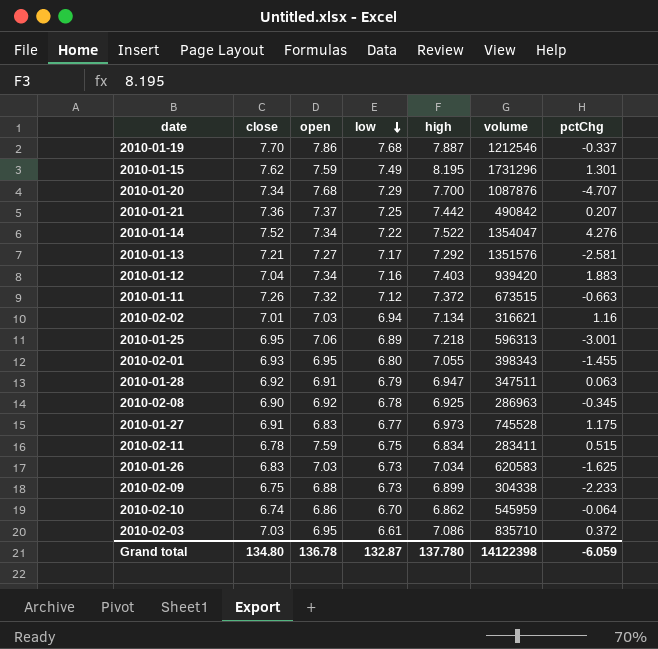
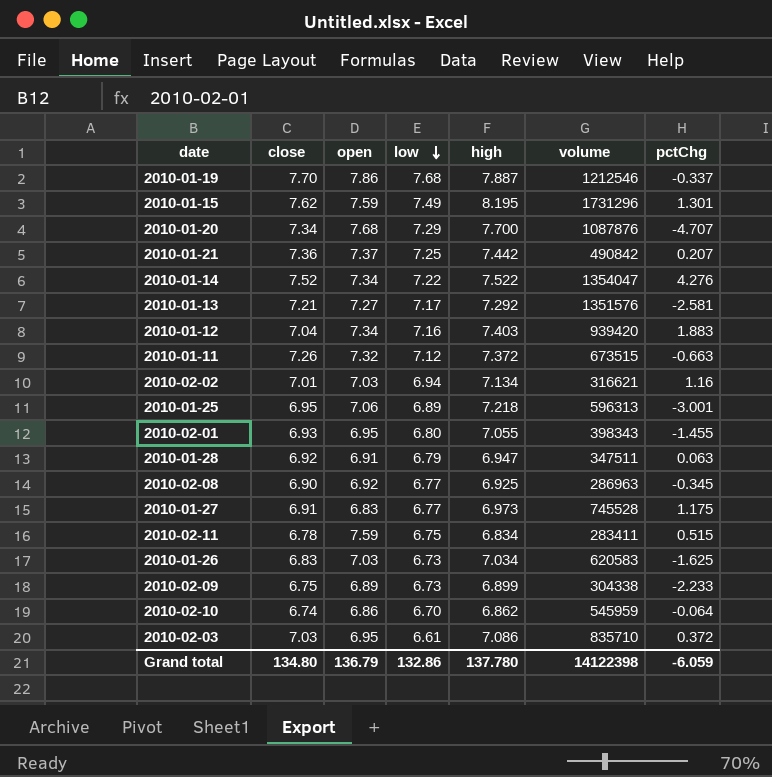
2010-02-08 | low: 6.78 -> 6.77
2010-02-09 | open: 6.88 -> 6.89
Grand total | open: 136.78 -> 136.79
Grand total | low: 132.87 -> 132.86

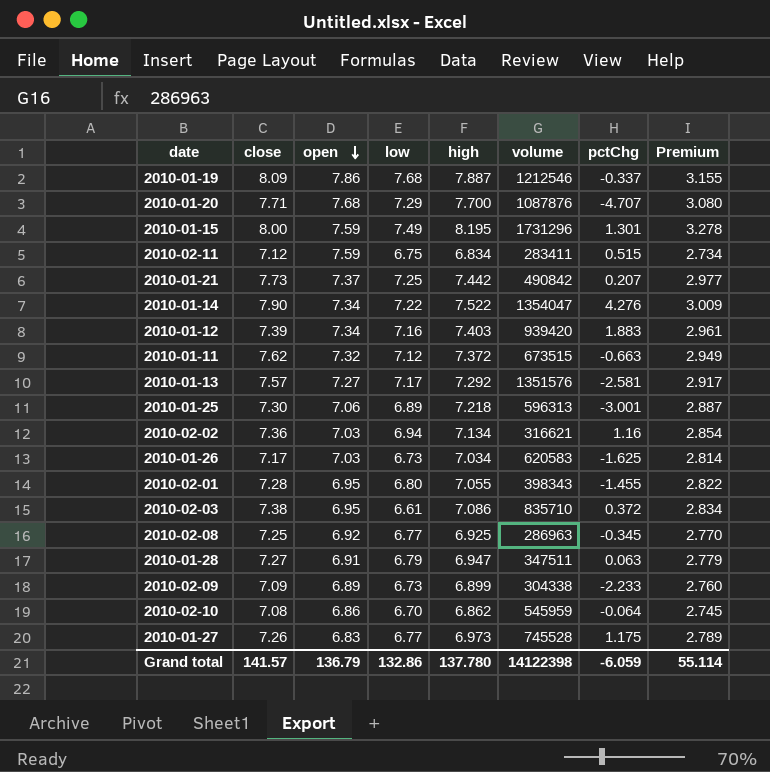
row order: low descending -> open descending
column Premium | formula: none -> [high] * 0.4
2010-01-19 | close: 7.70 -> 8.09
2010-01-20 | close: 7.34 -> 7.71
2010-01-15 | close: 7.62 -> 8.00
2010-02-11 | close: 6.78 -> 7.12
2010-01-21 | close: 7.36 -> 7.73
2010-01-14 | close: 7.52 -> 7.90
2010-01-12 | close: 7.04 -> 7.39
2010-01-11 | close: 7.26 -> 7.62
2010-01-13 | close: 7.21 -> 7.57
2010-01-25 | close: 6.95 -> 7.30
2010-02-02 | close: 7.01 -> 7.36
2010-01-26 | close: 6.83 -> 7.17
2010-02-01 | close: 6.93 -> 7.28
2010-02-03 | close: 7.03 -> 7.38
2010-02-08 | close: 6.90 -> 7.25
2010-01-28 | close: 6.92 -> 7.27
2010-02-09 | close: 6.75 -> 7.09
2010-02-10 | close: 6.74 -> 7.08
2010-01-27 | close: 6.91 -> 7.26
Grand total | close: 134.80 -> 141.57

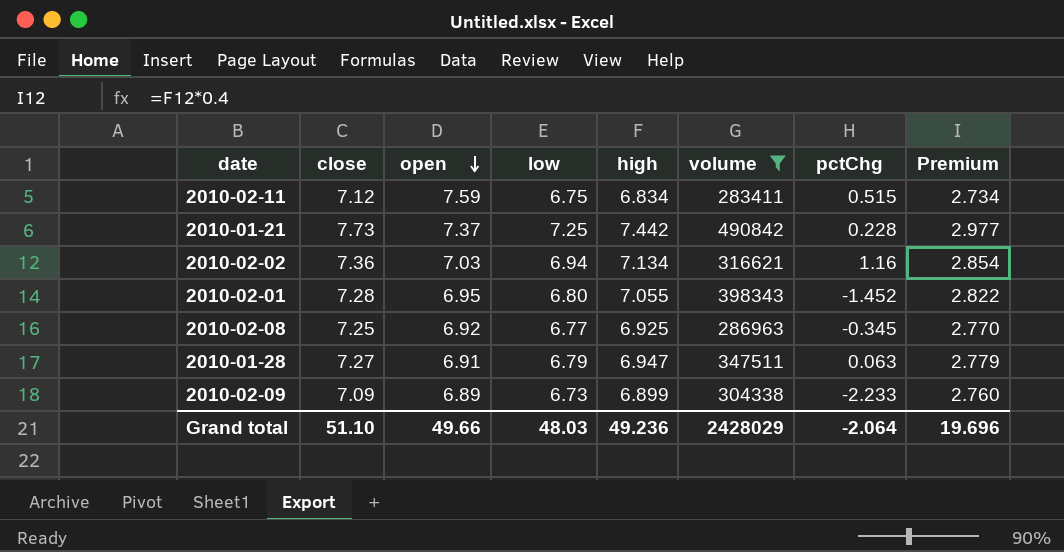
filter: none -> volume <= 490842
2010-01-21 | pctChg: 0.207 -> 0.228
2010-02-01 | pctChg: -1.455 -> -1.452
Grand total | close: 141.57 -> 51.10
Grand total | open: 136.79 -> 49.66
Grand total | low: 132.86 -> 48.03
Grand total | high: 137.780 -> 49.236
Grand total | volume: 14122398 -> 2428029
Grand total | pctChg: -6.059 -> -2.064
Grand total | Premium: 55.114 -> 19.696

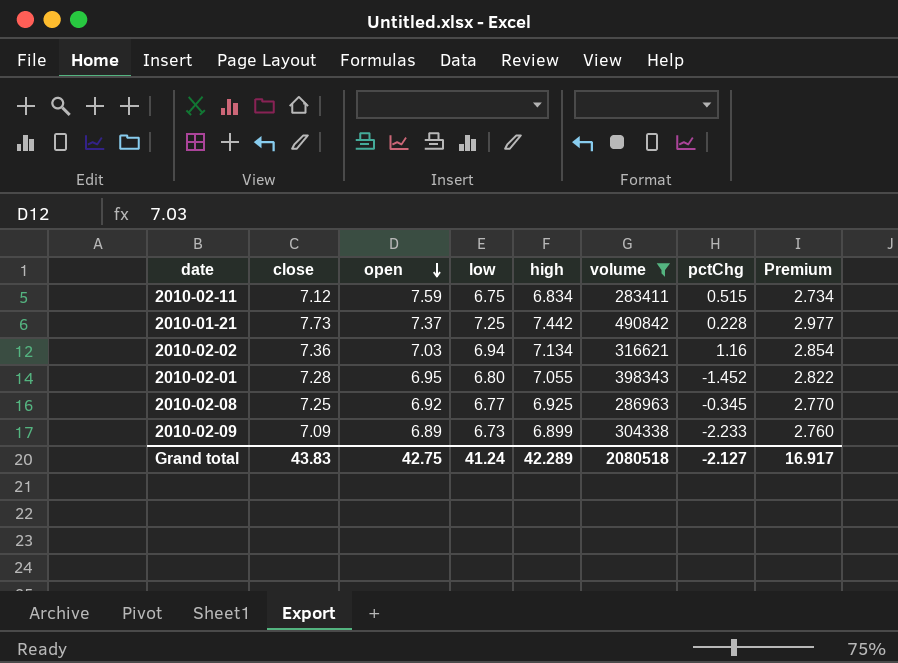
row 2010-01-28: 7.27 | 6.91 | 6.79 | 6.947 | 347511 | 0.063 | 2.779 -> none
Grand total | close: 51.10 -> 43.83
Grand total | open: 49.66 -> 42.75
Grand total | low: 48.03 -> 41.24
Grand total | high: 49.236 -> 42.289
Grand total | volume: 2428029 -> 2080518
Grand total | pctChg: -2.064 -> -2.127
Grand total | Premium: 19.696 -> 16.917

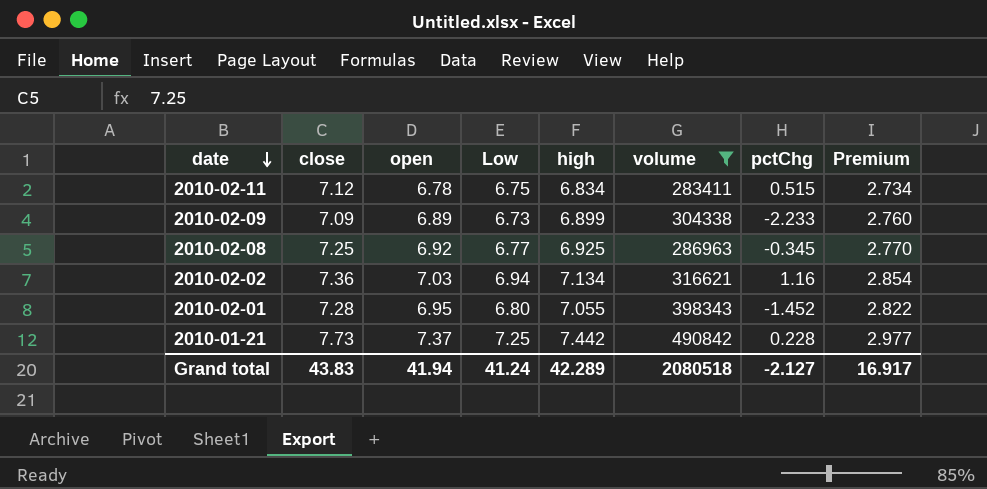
row order: open descending -> date descending
column name: low -> Low
2010-02-11 | open: 7.59 -> 6.78
Grand total | open: 42.75 -> 41.94

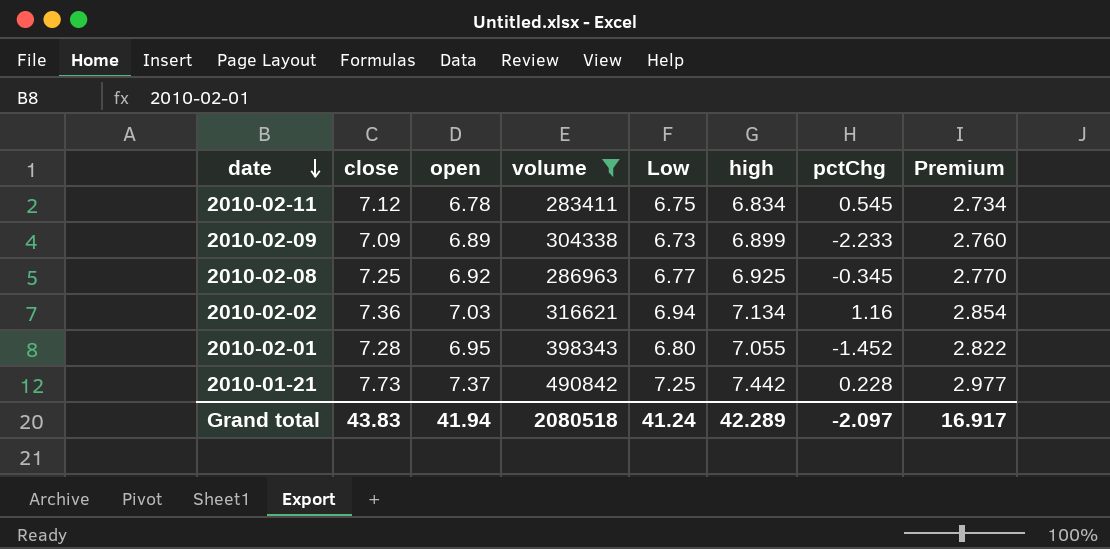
column volume | position: 6 -> 4
2010-02-11 | pctChg: 0.515 -> 0.545
Grand total | pctChg: -2.127 -> -2.097

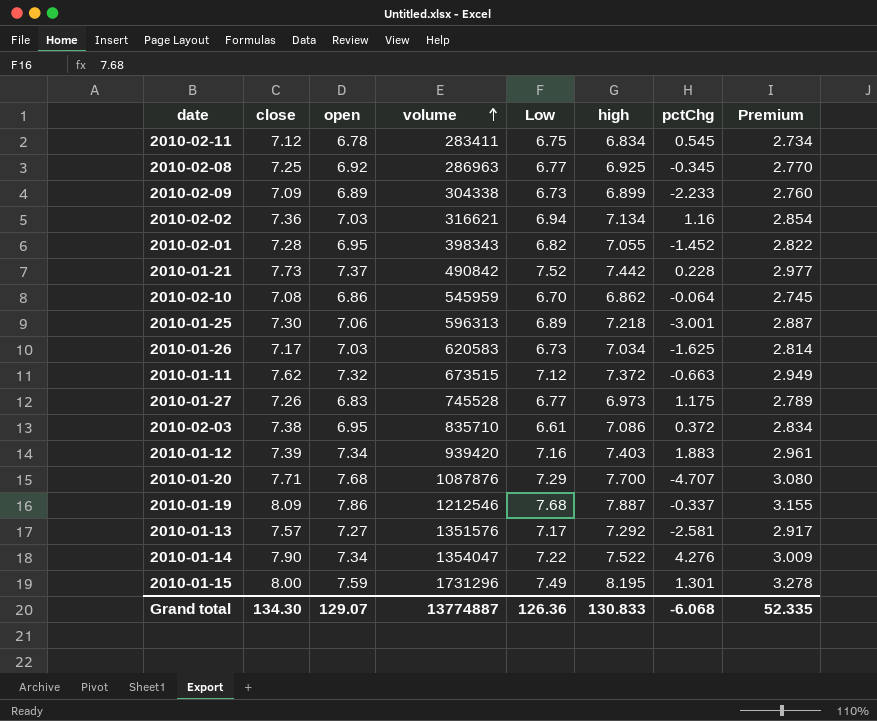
filter: volume <= 490842 -> none
row order: date descending -> volume ascending
2010-02-01 | Low: 6.80 -> 6.82
2010-01-21 | Low: 7.25 -> 7.52
Grand total | close: 43.83 -> 134.30
Grand total | open: 41.94 -> 129.07
Grand total | volume: 2080518 -> 13774887
Grand total | Low: 41.24 -> 126.36
Grand total | high: 42.289 -> 130.833
Grand total | pctChg: -2.097 -> -6.068
Grand total | Premium: 16.917 -> 52.335

